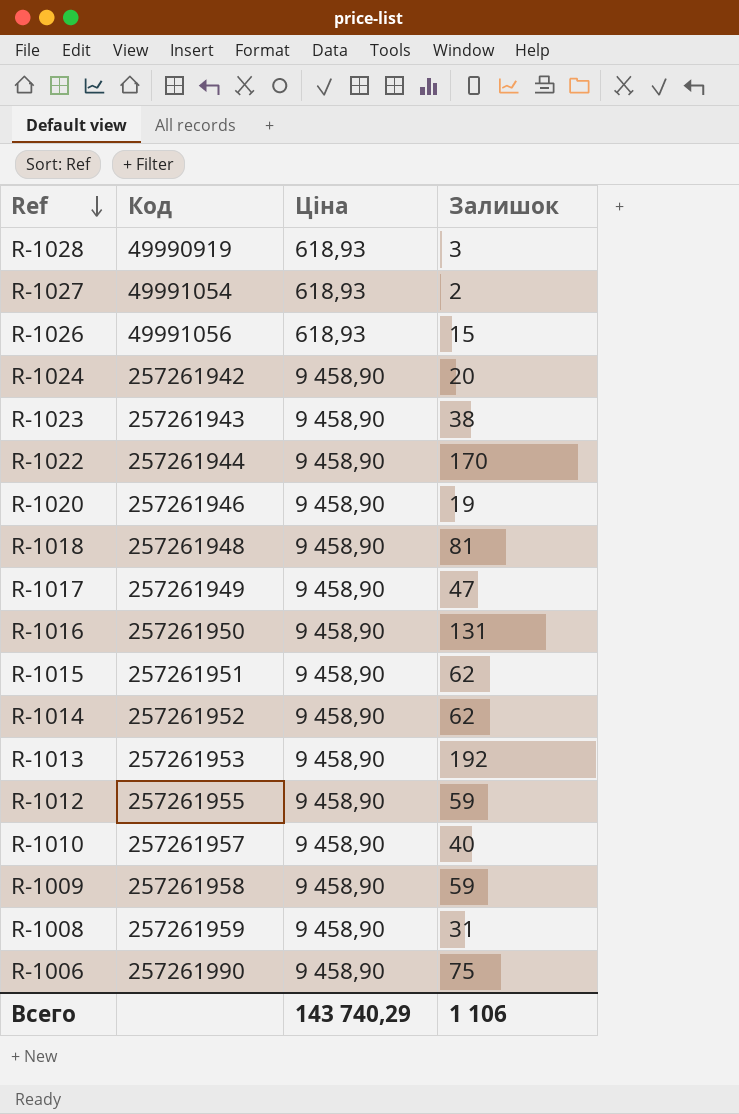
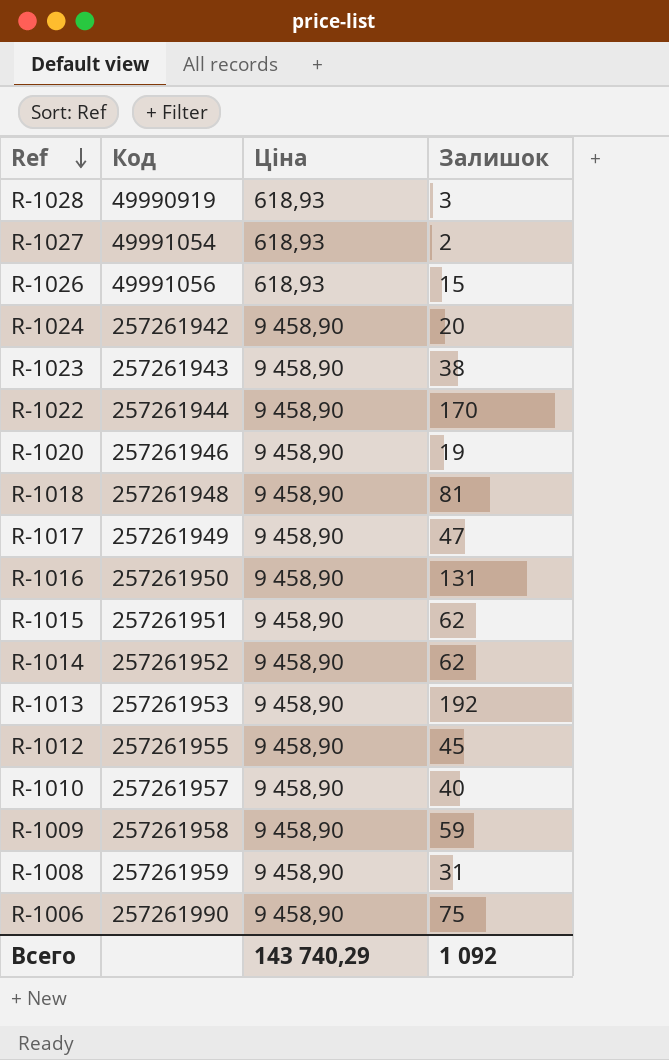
R-1012 | Залишок: 59 -> 45
Всего | Залишок: 1 106 -> 1 092

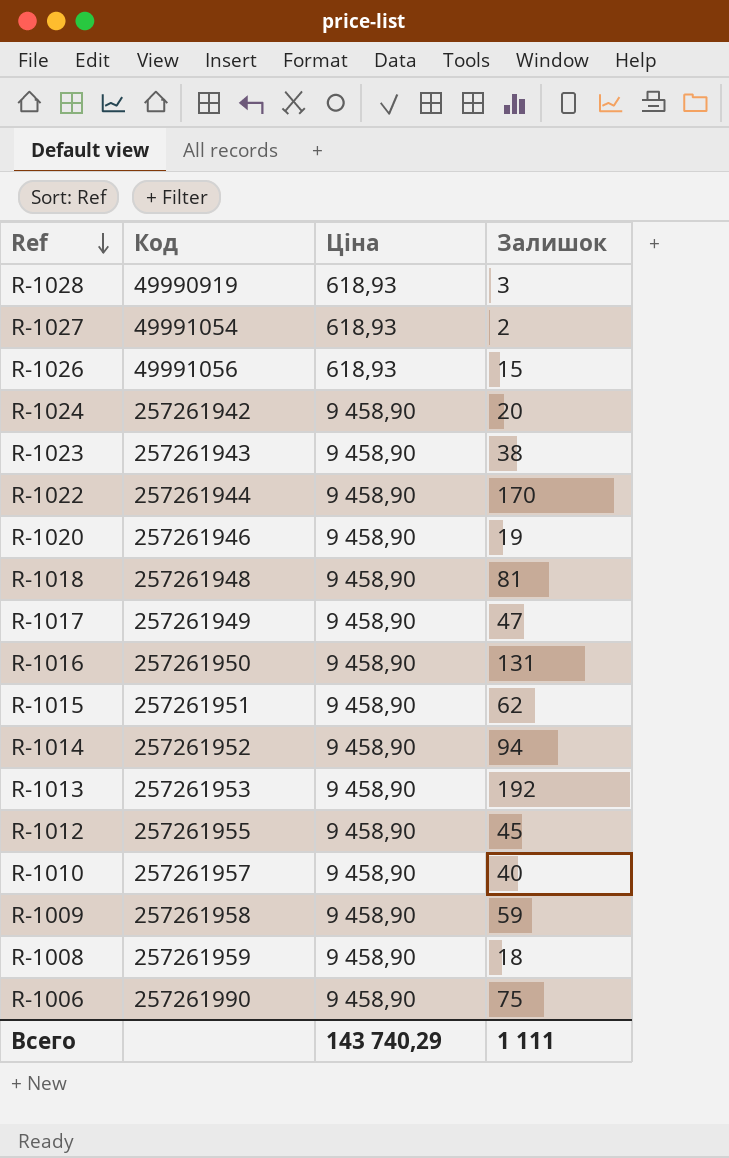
R-1014 | Залишок: 62 -> 94
R-1008 | Залишок: 31 -> 18
Всего | Залишок: 1 092 -> 1 111

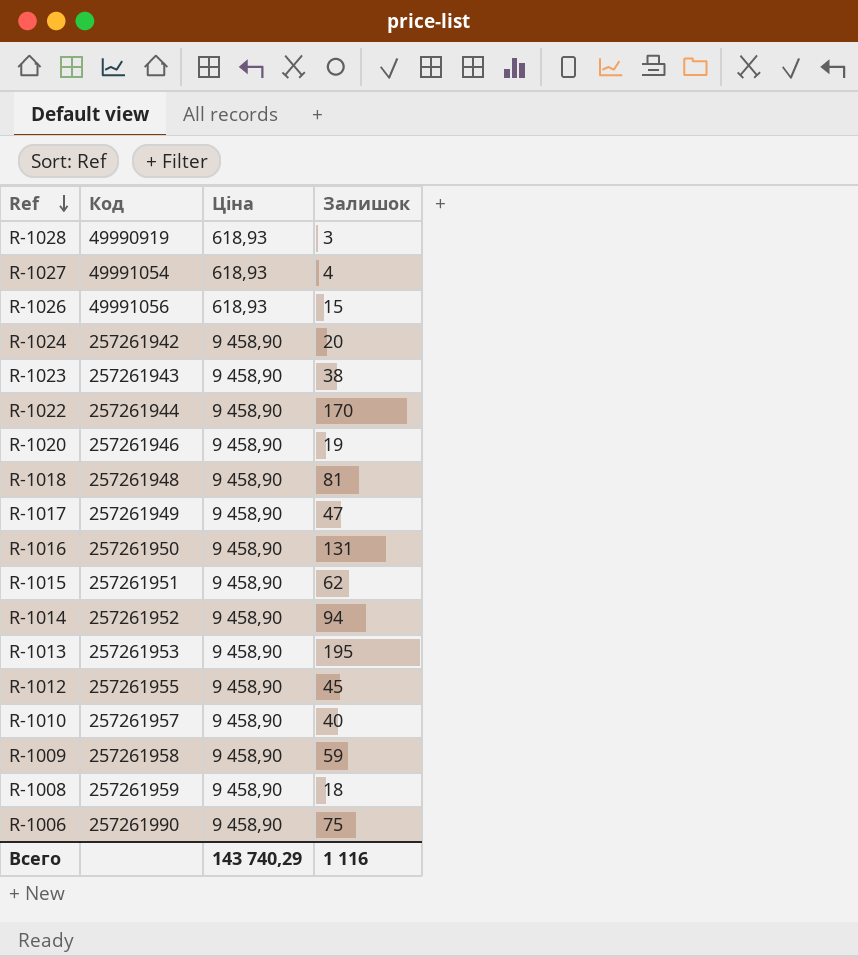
R-1027 | Залишок: 2 -> 4
R-1013 | Залишок: 192 -> 195
Всего | Залишок: 1 111 -> 1 116

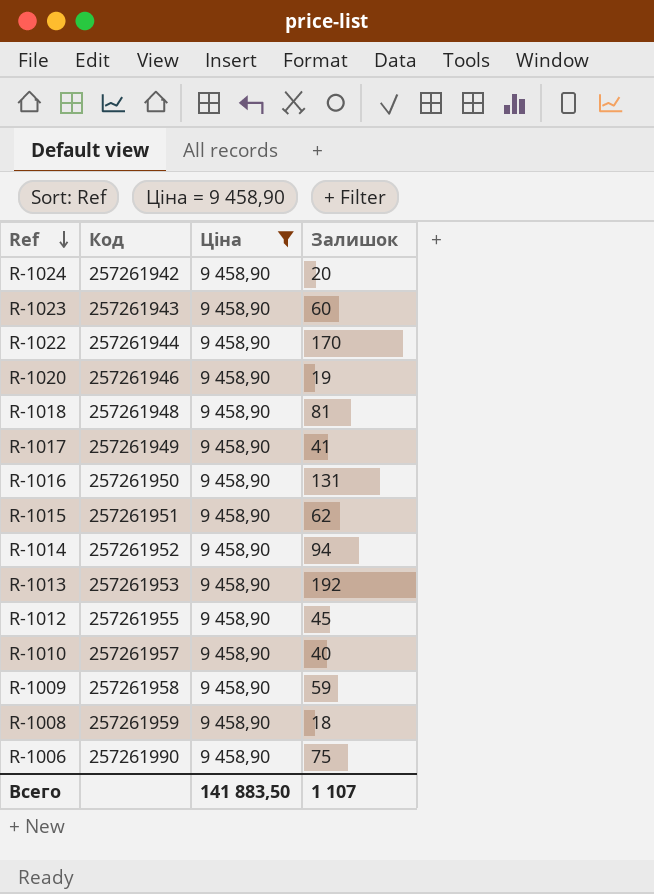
filter: none -> Ціна = 9 458,90
R-1023 | Залишок: 38 -> 60
R-1017 | Залишок: 47 -> 41
R-1013 | Залишок: 195 -> 192
Всего | Ціна: 143 740,29 -> 141 883,50
Всего | Залишок: 1 116 -> 1 107

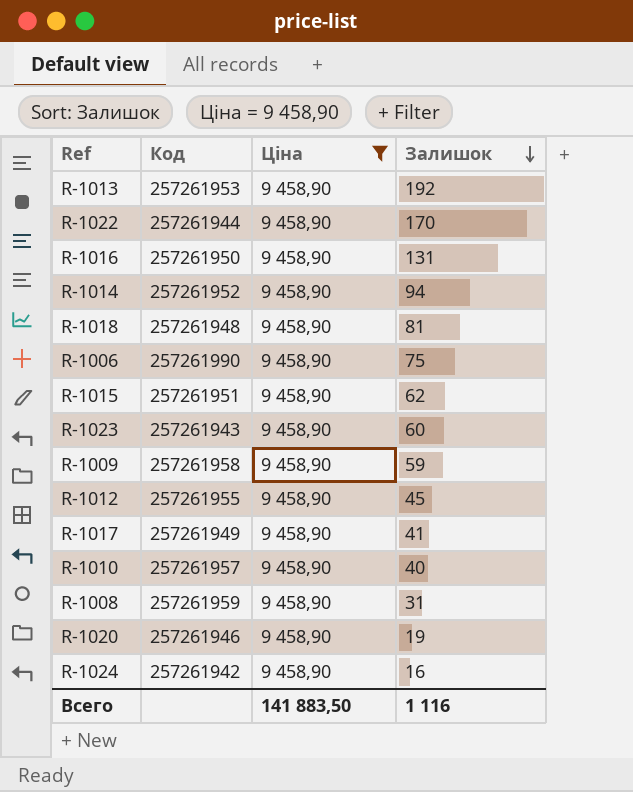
row order: Ref descending -> Залишок descending
R-1008 | Залишок: 18 -> 31
R-1024 | Залишок: 20 -> 16
Всего | Залишок: 1 107 -> 1 116

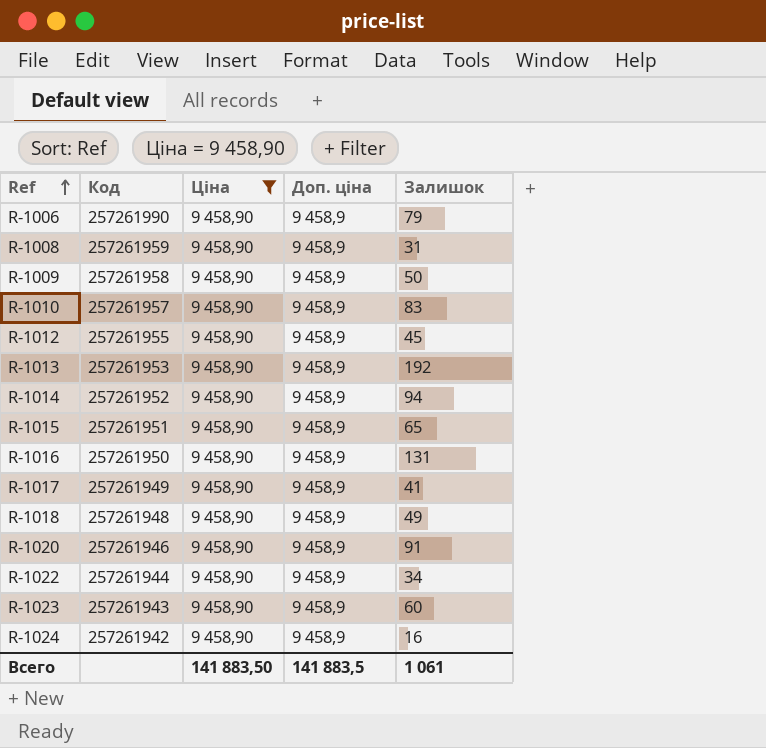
row order: Залишок descending -> Ref ascending
column Доп. ціна | position: none -> 4
R-1006 | Залишок: 75 -> 79
R-1009 | Залишок: 59 -> 50
R-1010 | Залишок: 40 -> 83
R-1015 | Залишок: 62 -> 65
R-1018 | Залишок: 81 -> 49
R-1020 | Залишок: 19 -> 91
R-1022 | Залишок: 170 -> 34
Всего | Залишок: 1 116 -> 1 061

